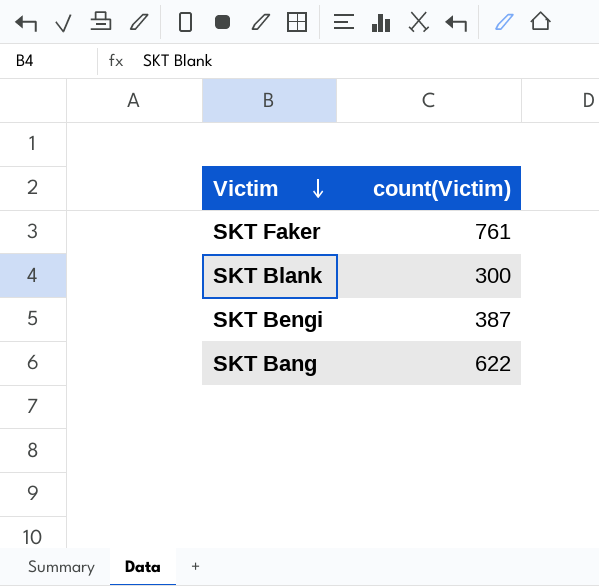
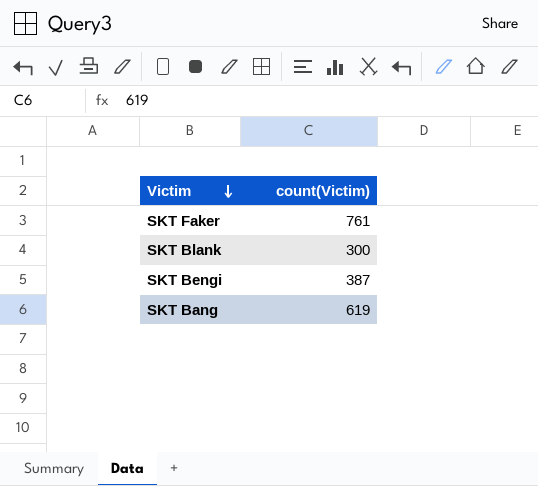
SKT Bang | count(Victim): 622 -> 619

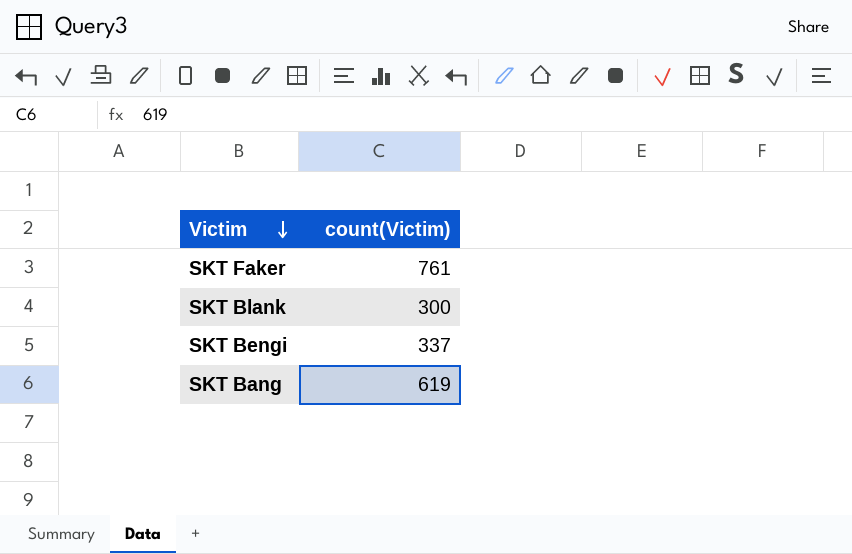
SKT Bengi | count(Victim): 387 -> 337

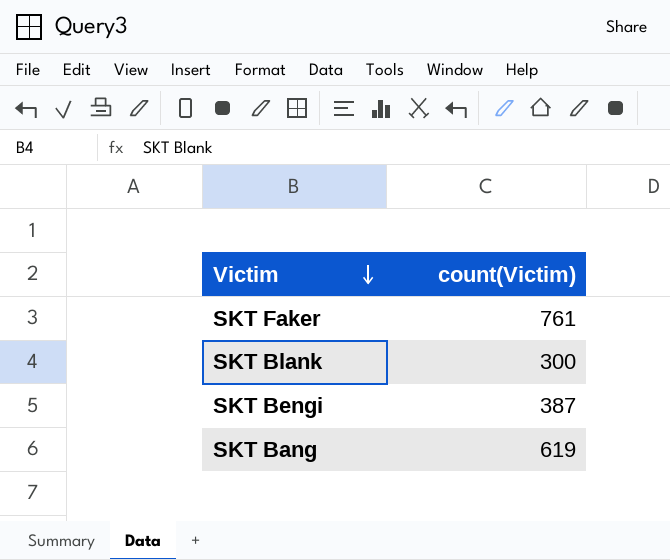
SKT Bengi | count(Victim): 337 -> 387

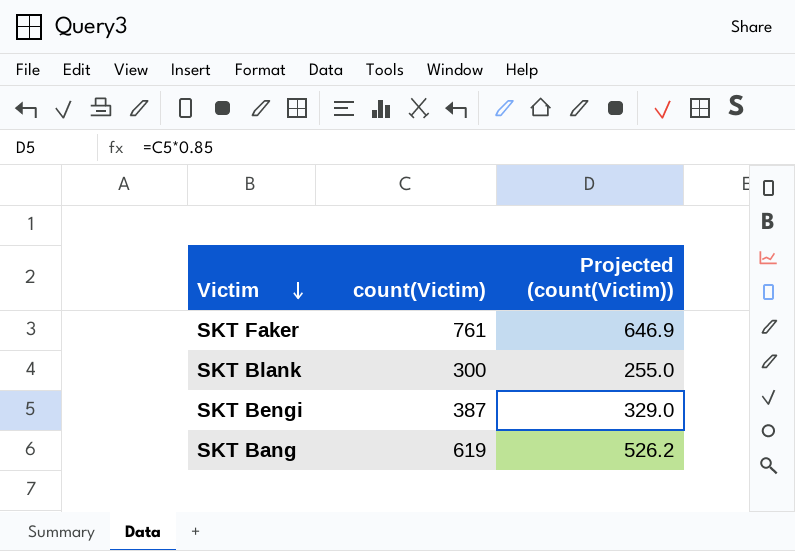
column Projected (count(Victim)) | formula: none -> [count(Victim)] * 0.85

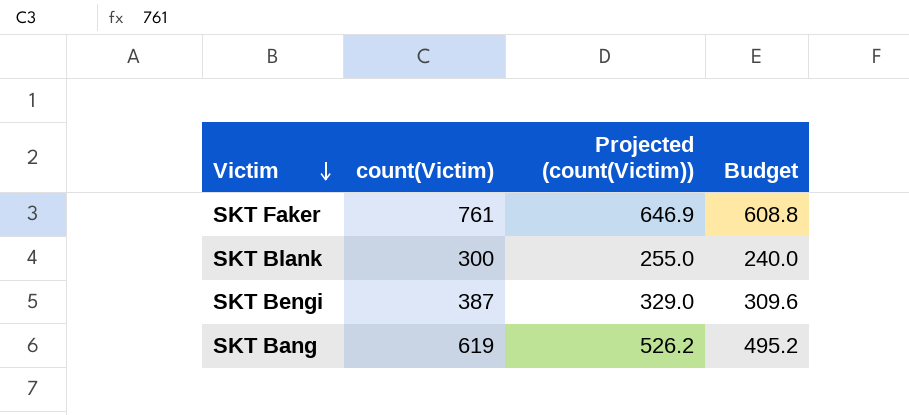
column Budget | formula: none -> [count(Victim)] * 0.8

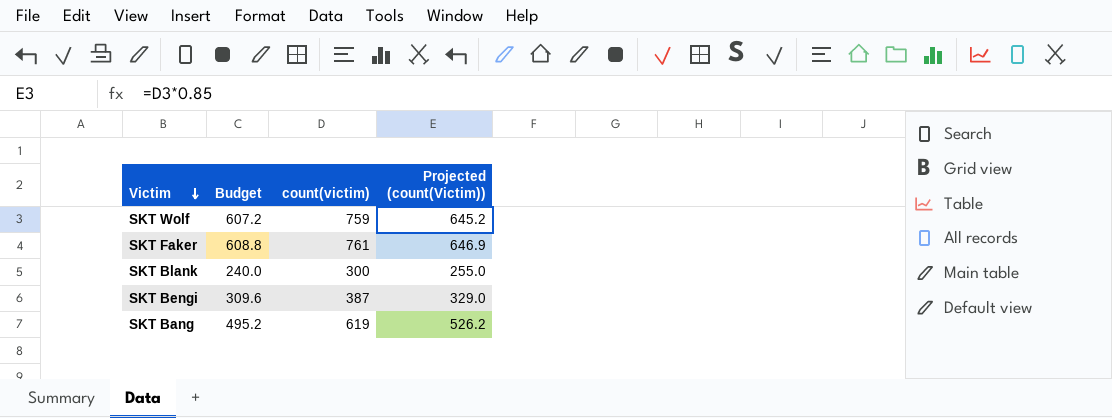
column Budget | position: 4 -> 2
column name: count(Victim) -> count(victim)
row SKT Wolf: none -> 607.2 | 759 | 645.2

